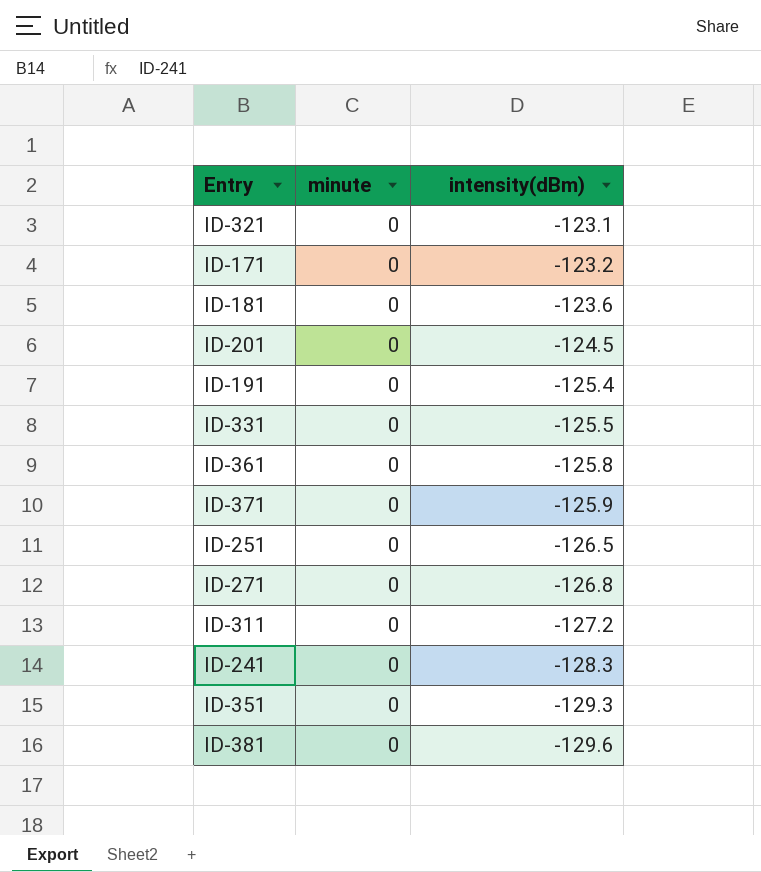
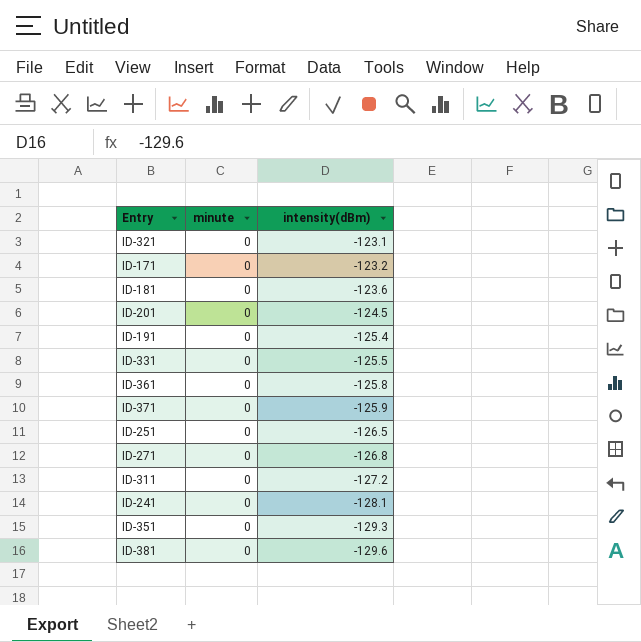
ID-241 | intensity(dBm): -128.3 -> -128.1

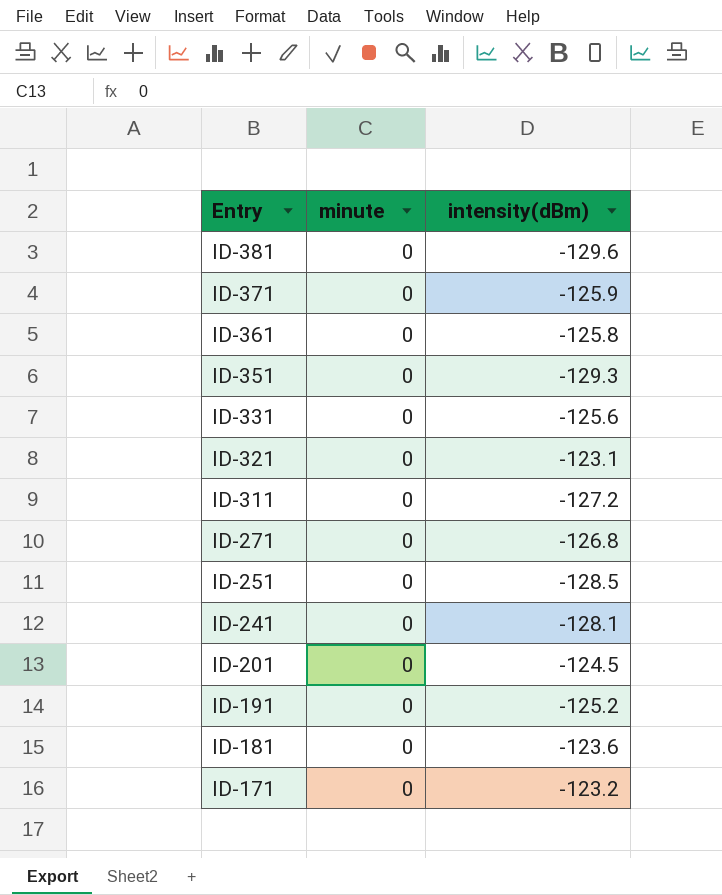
row order: intensity(dBm) descending -> Entry descending
ID-331 | intensity(dBm): -125.5 -> -125.6
ID-251 | intensity(dBm): -126.5 -> -128.5
ID-191 | intensity(dBm): -125.4 -> -125.2

